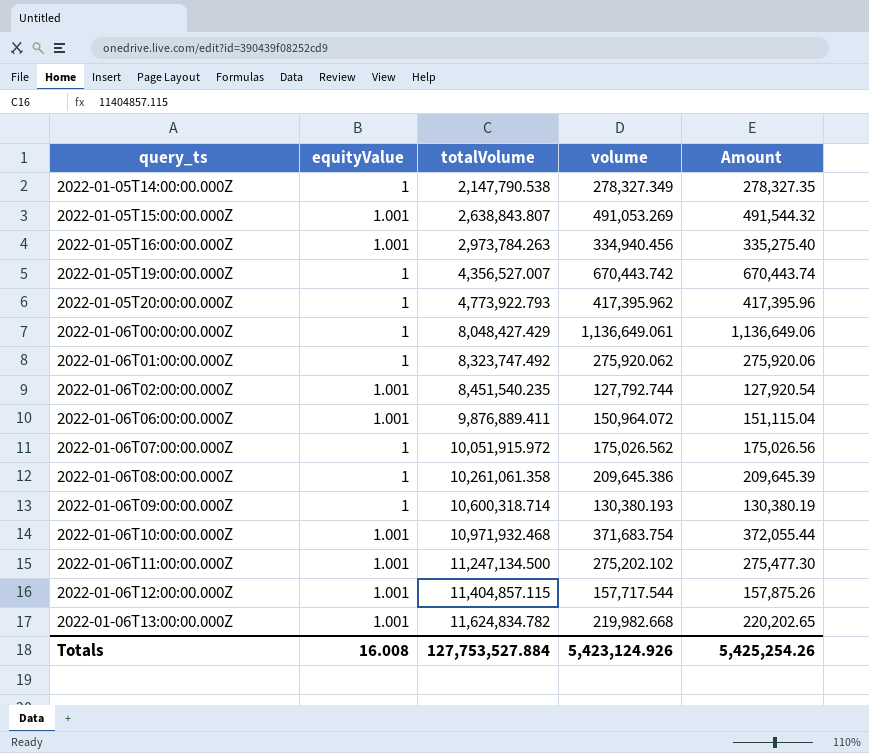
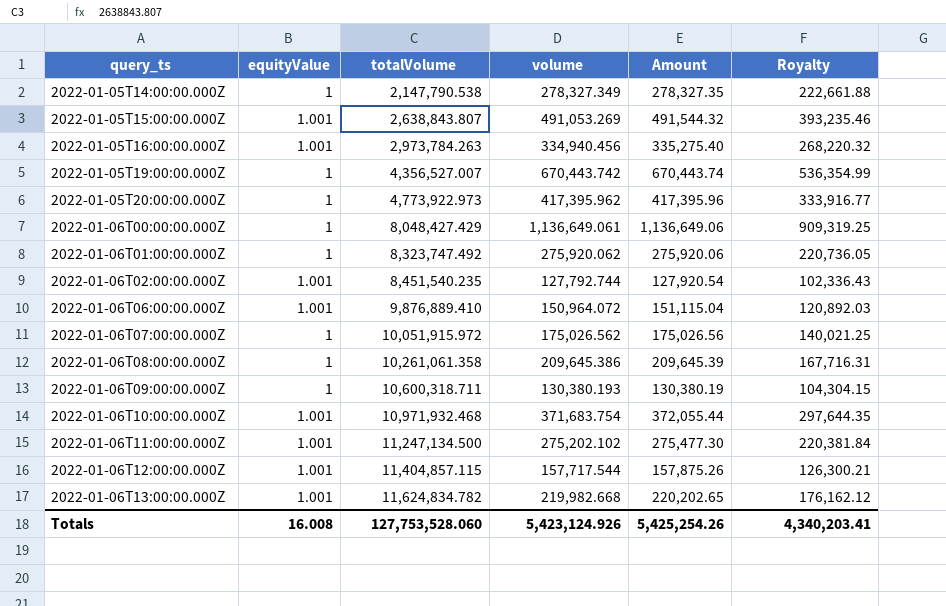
column Royalty | formula: none -> [Amount] * 0.8
2022-01-05T20:00:00.000Z | totalVolume: 4,773,922.793 -> 4,773,922.973
2022-01-06T06:00:00.000Z | totalVolume: 9,876,889.411 -> 9,876,889.410
2022-01-06T09:00:00.000Z | totalVolume: 10,600,318.714 -> 10,600,318.711
Totals | totalVolume: 127,753,527.884 -> 127,753,528.060

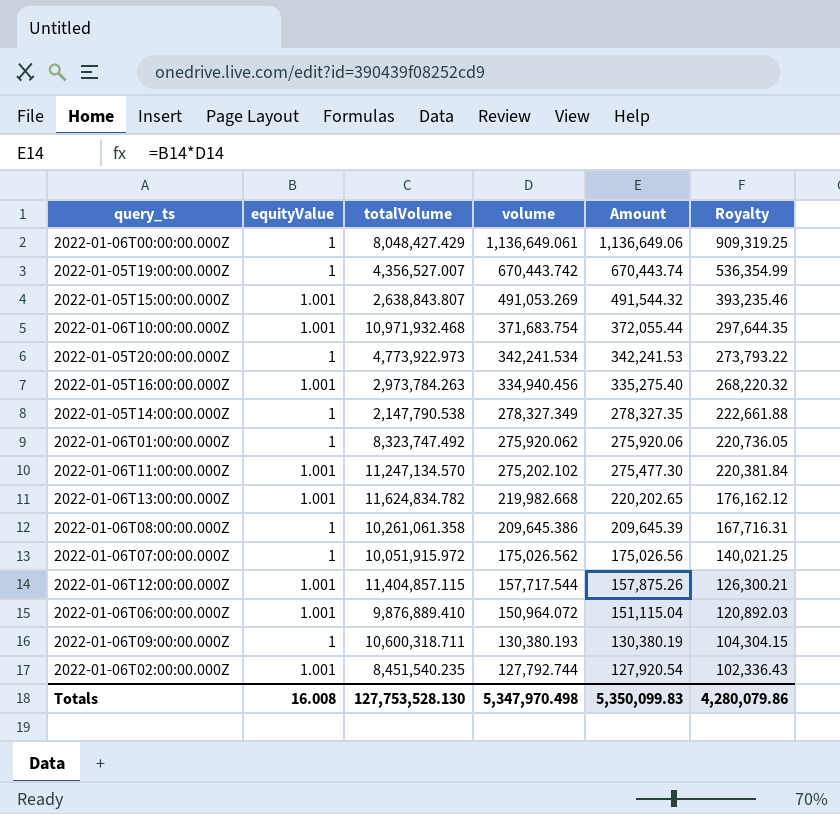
row order: query_ts ascending -> volume descending
2022-01-05T20:00:00.000Z | volume: 417,395.962 -> 342,241.534
2022-01-05T20:00:00.000Z | Amount: 417,395.96 -> 342,241.53
2022-01-05T20:00:00.000Z | Royalty: 333,916.77 -> 273,793.22
2022-01-06T11:00:00.000Z | totalVolume: 11,247,134.500 -> 11,247,134.570
Totals | totalVolume: 127,753,528.060 -> 127,753,528.130
Totals | volume: 5,423,124.926 -> 5,347,970.498
Totals | Amount: 5,425,254.26 -> 5,350,099.83
Totals | Royalty: 4,340,203.41 -> 4,280,079.86

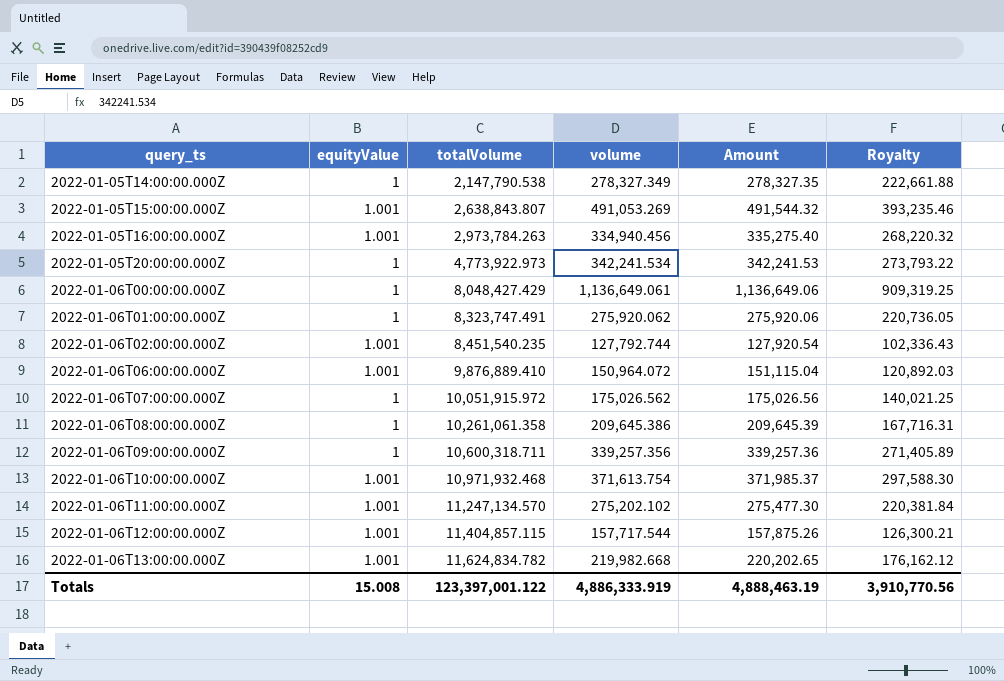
row order: volume descending -> query_ts ascending
row 2022-01-05T19:00:00.000Z: 1 | 4,356,527.007 | 670,443.742 | 670,443.74 | 536,354.99 -> none
2022-01-06T01:00:00.000Z | totalVolume: 8,323,747.492 -> 8,323,747.491
2022-01-06T09:00:00.000Z | volume: 130,380.193 -> 339,257.356
2022-01-06T09:00:00.000Z | Amount: 130,380.19 -> 339,257.36
2022-01-06T09:00:00.000Z | Royalty: 104,304.15 -> 271,405.89
2022-01-06T10:00:00.000Z | volume: 371,683.754 -> 371,613.754
2022-01-06T10:00:00.000Z | Amount: 372,055.44 -> 371,985.37
2022-01-06T10:00:00.000Z | Royalty: 297,644.35 -> 297,588.30
Totals | equityValue: 16.008 -> 15.008
Totals | totalVolume: 127,753,528.130 -> 123,397,001.122
Totals | volume: 5,347,970.498 -> 4,886,333.919
Totals | Amount: 5,350,099.83 -> 4,888,463.19
Totals | Royalty: 4,280,079.86 -> 3,910,770.56

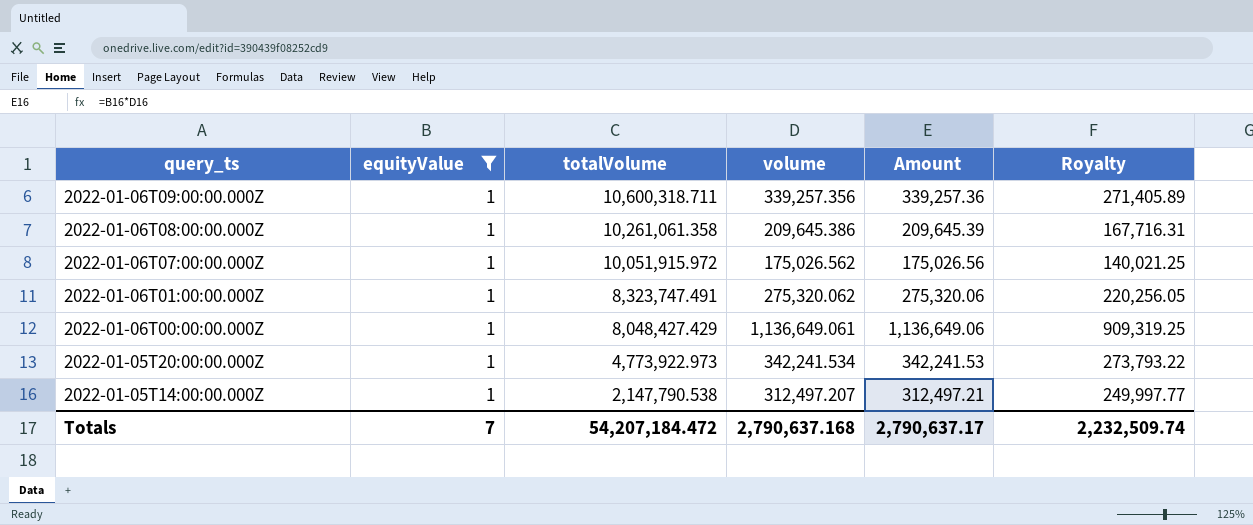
filter: none -> equityValue = 1
row order: query_ts ascending -> query_ts descending
2022-01-06T01:00:00.000Z | volume: 275,920.062 -> 275,320.062
2022-01-06T01:00:00.000Z | Amount: 275,920.06 -> 275,320.06
2022-01-06T01:00:00.000Z | Royalty: 220,736.05 -> 220,256.05
2022-01-05T14:00:00.000Z | volume: 278,327.349 -> 312,497.207
2022-01-05T14:00:00.000Z | Amount: 278,327.35 -> 312,497.21
2022-01-05T14:00:00.000Z | Royalty: 222,661.88 -> 249,997.77
Totals | equityValue: 15.008 -> 7
Totals | totalVolume: 123,397,001.122 -> 54,207,184.472
Totals | volume: 4,886,333.919 -> 2,790,637.168
Totals | Amount: 4,888,463.19 -> 2,790,637.17
Totals | Royalty: 3,910,770.56 -> 2,232,509.74

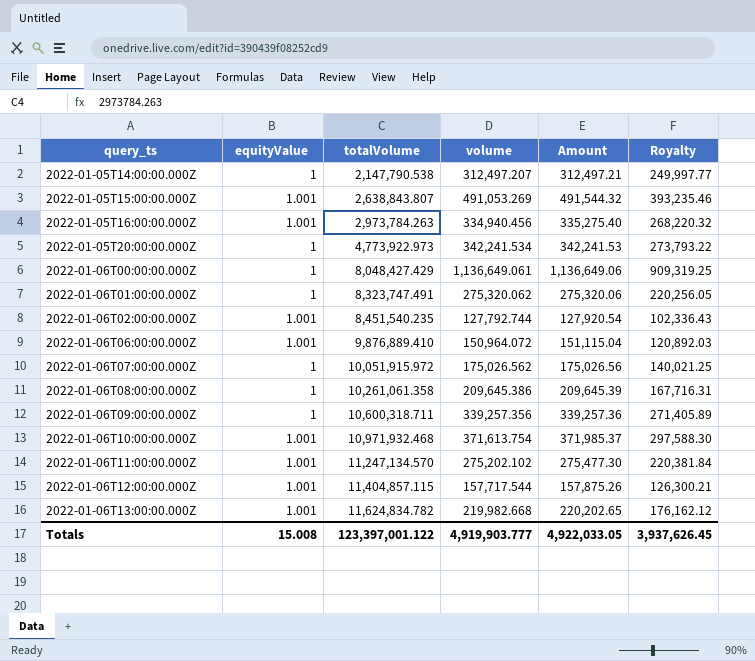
filter: equityValue = 1 -> none
row order: query_ts descending -> query_ts ascending
Totals | equityValue: 7 -> 15.008
Totals | totalVolume: 54,207,184.472 -> 123,397,001.122
Totals | volume: 2,790,637.168 -> 4,919,903.777
Totals | Amount: 2,790,637.17 -> 4,922,033.05
Totals | Royalty: 2,232,509.74 -> 3,937,626.45

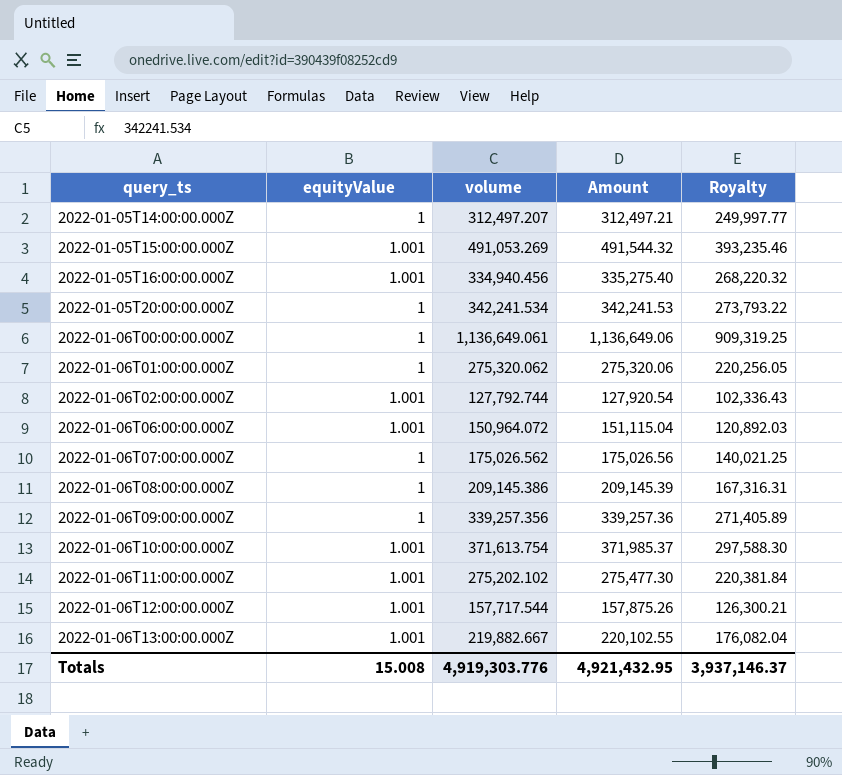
column totalVolume | position: 3 -> none
2022-01-06T08:00:00.000Z | volume: 209,645.386 -> 209,145.386
2022-01-06T08:00:00.000Z | Amount: 209,645.39 -> 209,145.39
2022-01-06T08:00:00.000Z | Royalty: 167,716.31 -> 167,316.31
2022-01-06T13:00:00.000Z | volume: 219,982.668 -> 219,882.667
2022-01-06T13:00:00.000Z | Amount: 220,202.65 -> 220,102.55
2022-01-06T13:00:00.000Z | Royalty: 176,162.12 -> 176,082.04
Totals | volume: 4,919,903.777 -> 4,919,303.776
Totals | Amount: 4,922,033.05 -> 4,921,432.95
Totals | Royalty: 3,937,626.45 -> 3,937,146.37

